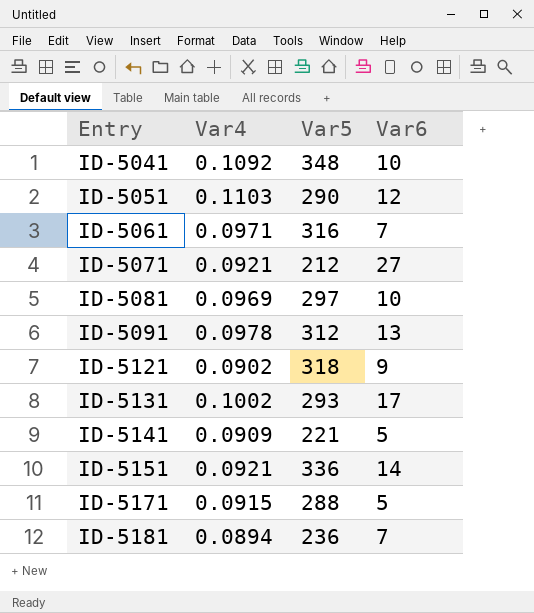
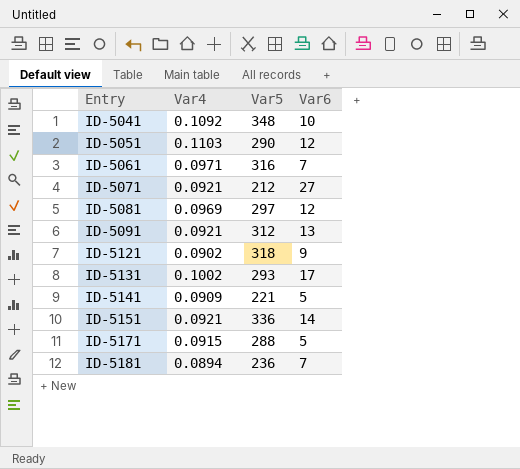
ID-5081 | Var6: 10 -> 12
ID-5091 | Var4: 0.0978 -> 0.0921

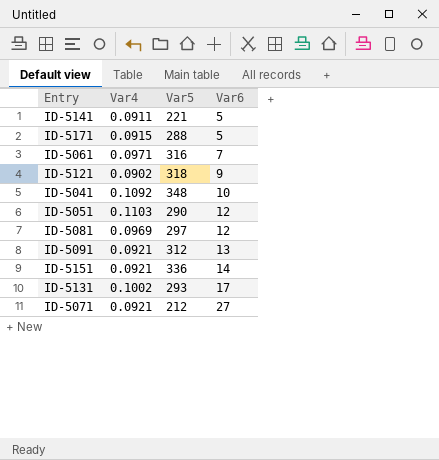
row order: Entry ascending -> Var6 ascending
row ID-5181: 0.0894 | 236 | 7 -> none
ID-5141 | Var4: 0.0909 -> 0.0911

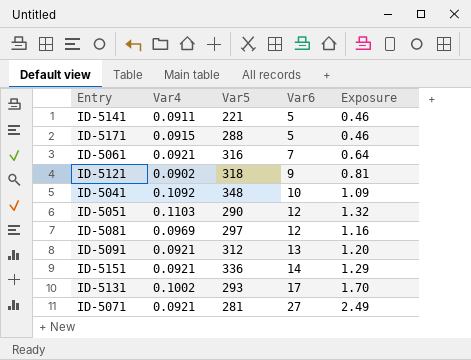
column Exposure | formula: none -> [Var4] * [Var6]
ID-5061 | Var4: 0.0971 -> 0.0921
ID-5071 | Var5: 212 -> 281

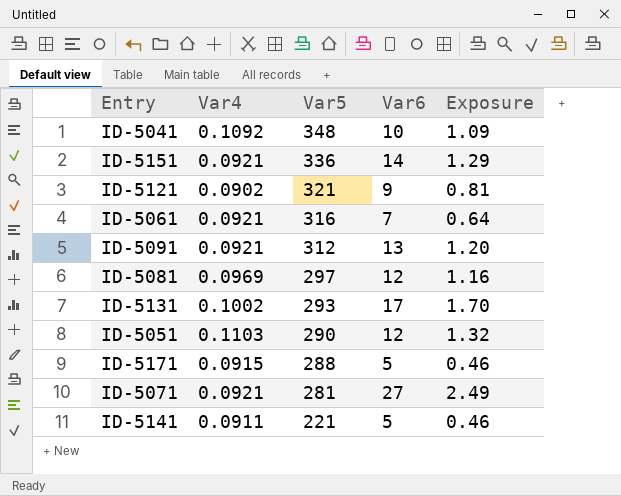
row order: Var6 ascending -> Var5 descending
ID-5121 | Var5: 318 -> 321

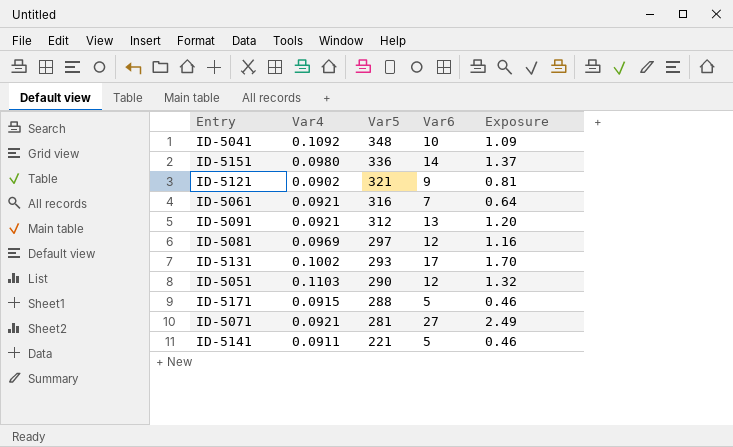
ID-5151 | Var4: 0.0921 -> 0.0980
ID-5151 | Exposure: 1.29 -> 1.37

